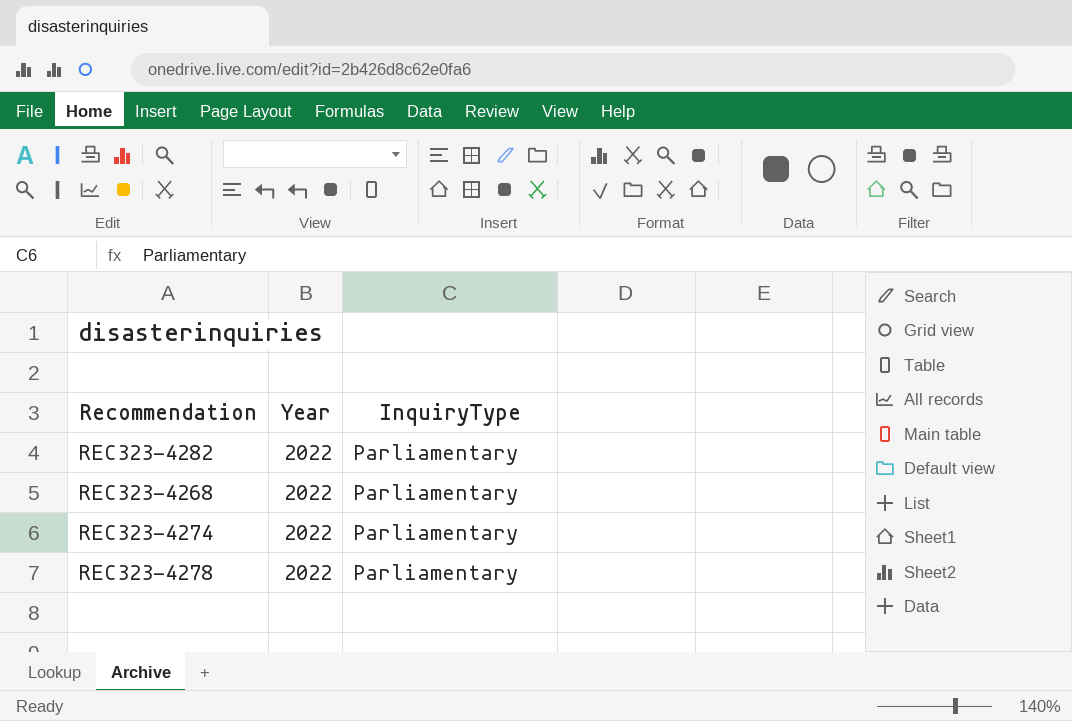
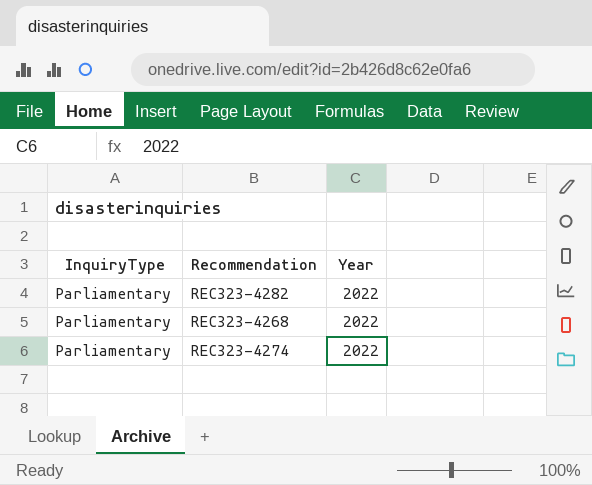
column InquiryType | position: 3 -> 1
row REC323-4278: 2022 | Parliamentary -> none

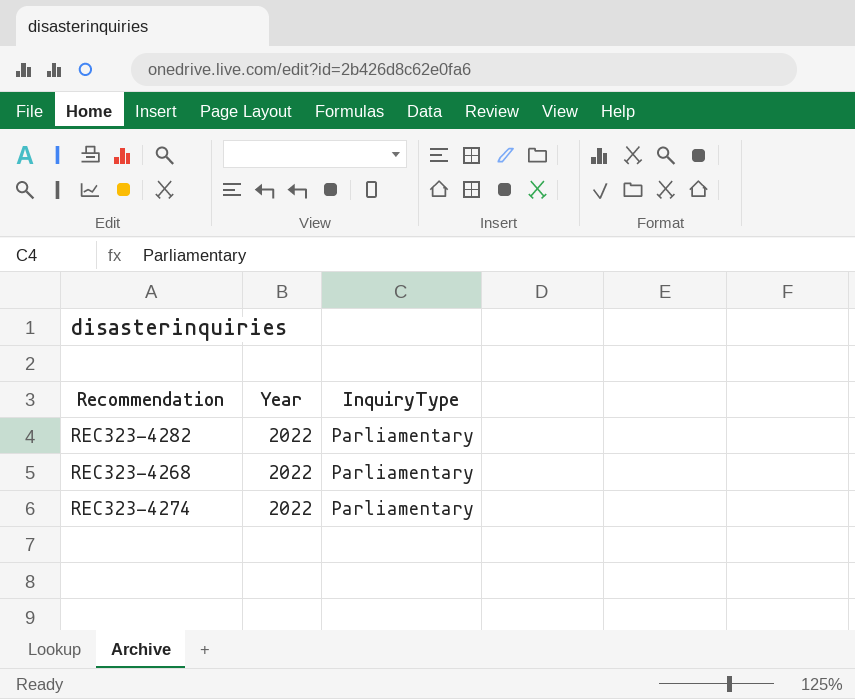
column InquiryType | position: 1 -> 3

